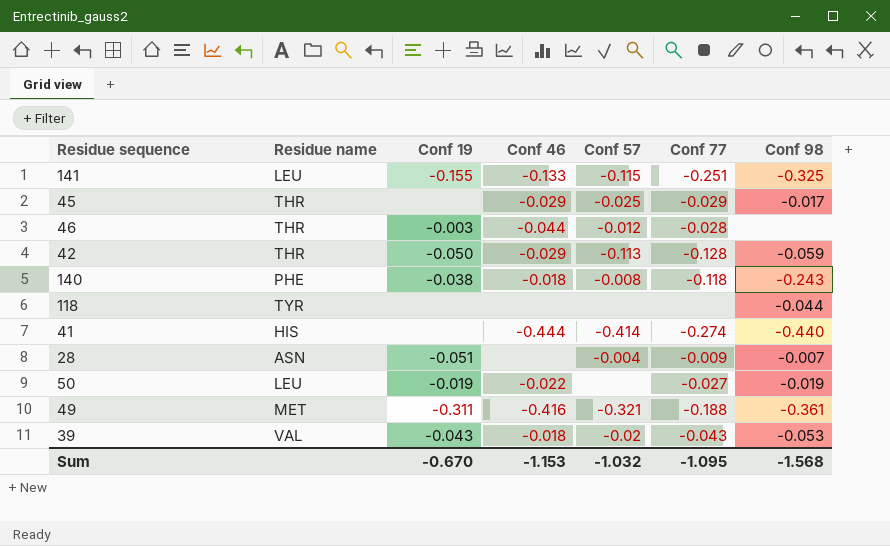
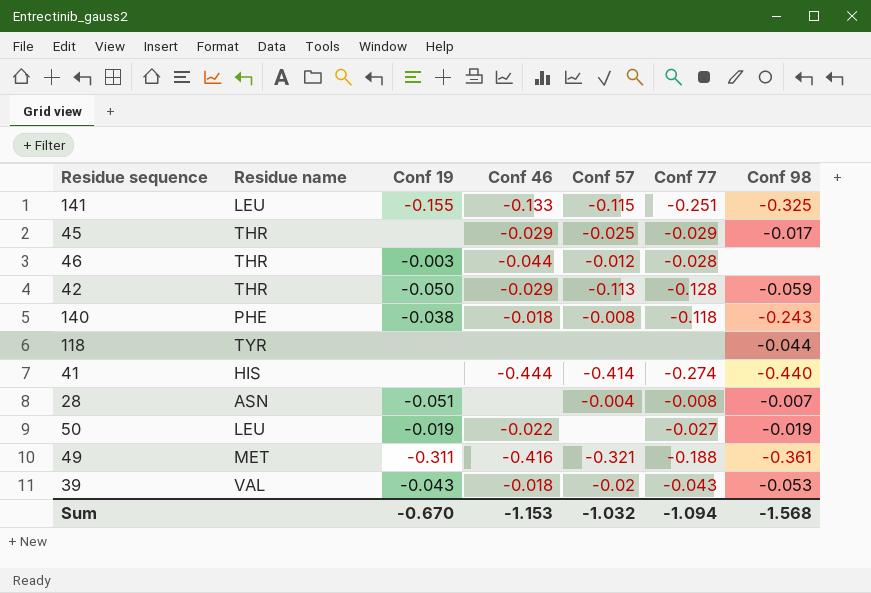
28 | Conf 77: -0.009 -> -0.008
Sum | Conf 77: -1.095 -> -1.094

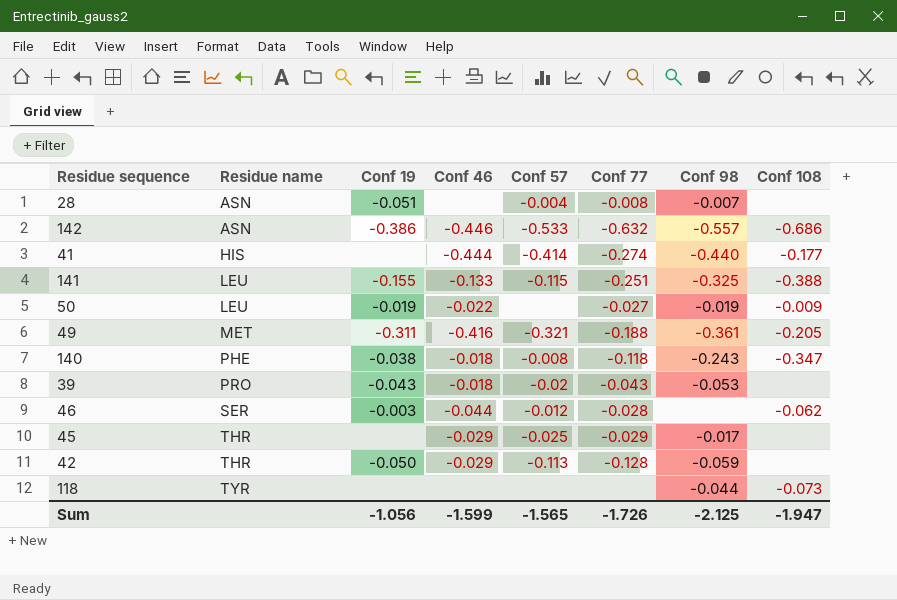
row order: none -> Residue name ascending
column Conf 108 | position: none -> 8
row 142: none -> ASN | -0.386 | -0.446 | -0.533 | -0.632 | -0.557 | -0.686
39 | Residue name: VAL -> PRO
46 | Residue name: THR -> SER
Sum | Conf 19: -0.670 -> -1.056
Sum | Conf 46: -1.153 -> -1.599
Sum | Conf 57: -1.032 -> -1.565
Sum | Conf 77: -1.094 -> -1.726
Sum | Conf 98: -1.568 -> -2.125

